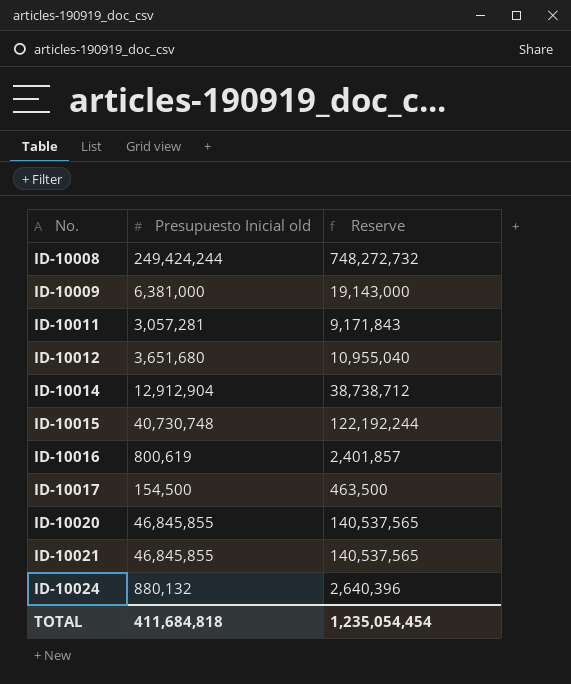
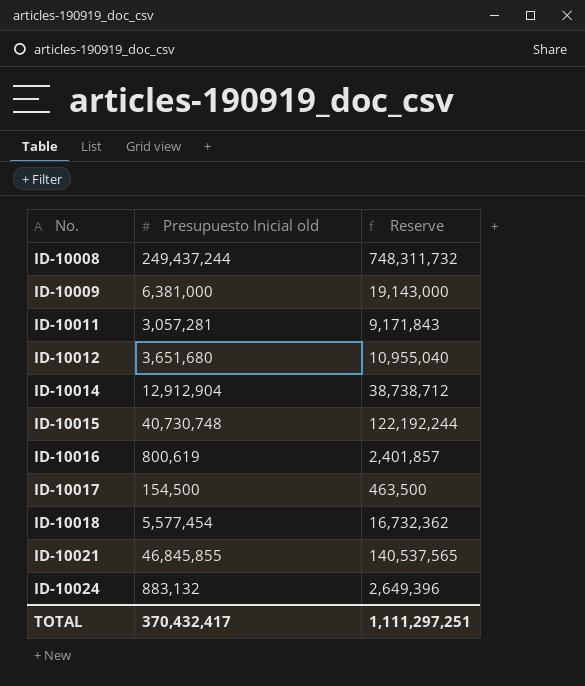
row ID-10020: 46,845,855 | 140,537,565 -> none
ID-10008 | Presupuesto Inicial old: 249,424,244 -> 249,437,244
ID-10008 | Reserve: 748,272,732 -> 748,311,732
row ID-10018: none -> 5,577,454 | 16,732,362
ID-10024 | Presupuesto Inicial old: 880,132 -> 883,132
ID-10024 | Reserve: 2,640,396 -> 2,649,396
TOTAL | Presupuesto Inicial old: 411,684,818 -> 370,432,417
TOTAL | Reserve: 1,235,054,454 -> 1,111,297,251

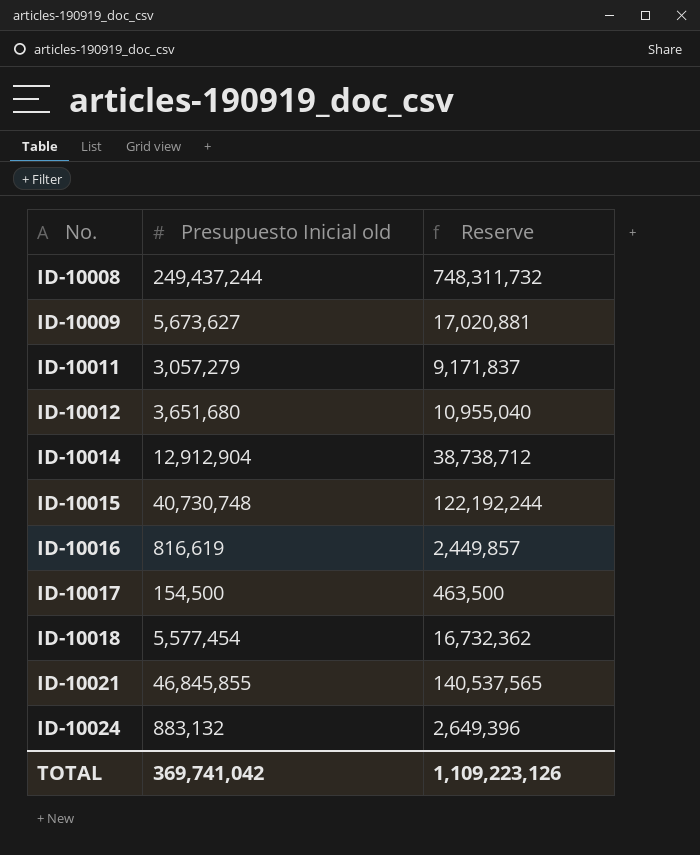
ID-10009 | Presupuesto Inicial old: 6,381,000 -> 5,673,627
ID-10009 | Reserve: 19,143,000 -> 17,020,881
ID-10011 | Presupuesto Inicial old: 3,057,281 -> 3,057,279
ID-10011 | Reserve: 9,171,843 -> 9,171,837
ID-10016 | Presupuesto Inicial old: 800,619 -> 816,619
ID-10016 | Reserve: 2,401,857 -> 2,449,857
TOTAL | Presupuesto Inicial old: 370,432,417 -> 369,741,042
TOTAL | Reserve: 1,111,297,251 -> 1,109,223,126

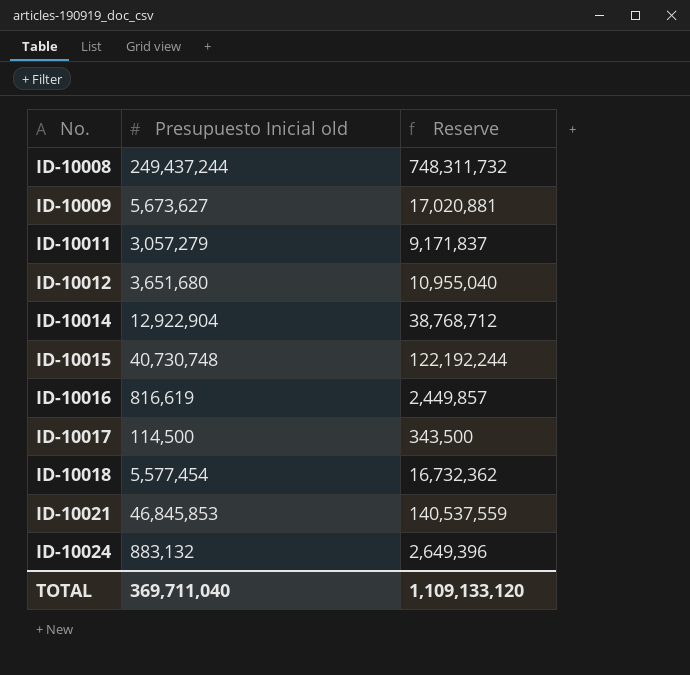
ID-10014 | Presupuesto Inicial old: 12,912,904 -> 12,922,904
ID-10014 | Reserve: 38,738,712 -> 38,768,712
ID-10017 | Presupuesto Inicial old: 154,500 -> 114,500
ID-10017 | Reserve: 463,500 -> 343,500
ID-10021 | Presupuesto Inicial old: 46,845,855 -> 46,845,853
ID-10021 | Reserve: 140,537,565 -> 140,537,559
TOTAL | Presupuesto Inicial old: 369,741,042 -> 369,711,040
TOTAL | Reserve: 1,109,223,126 -> 1,109,133,120

